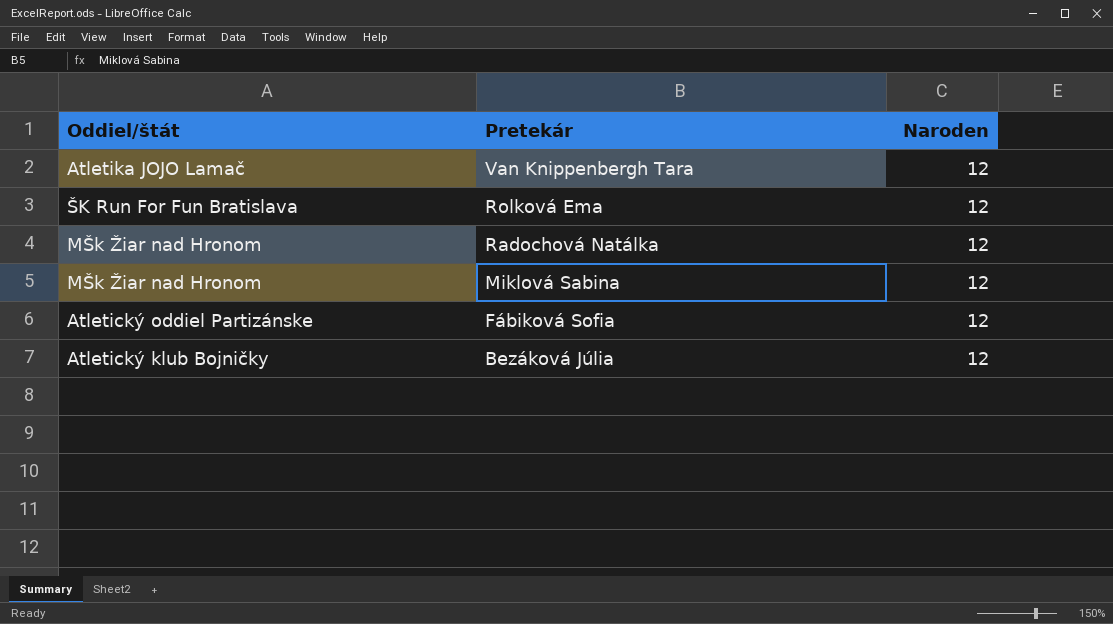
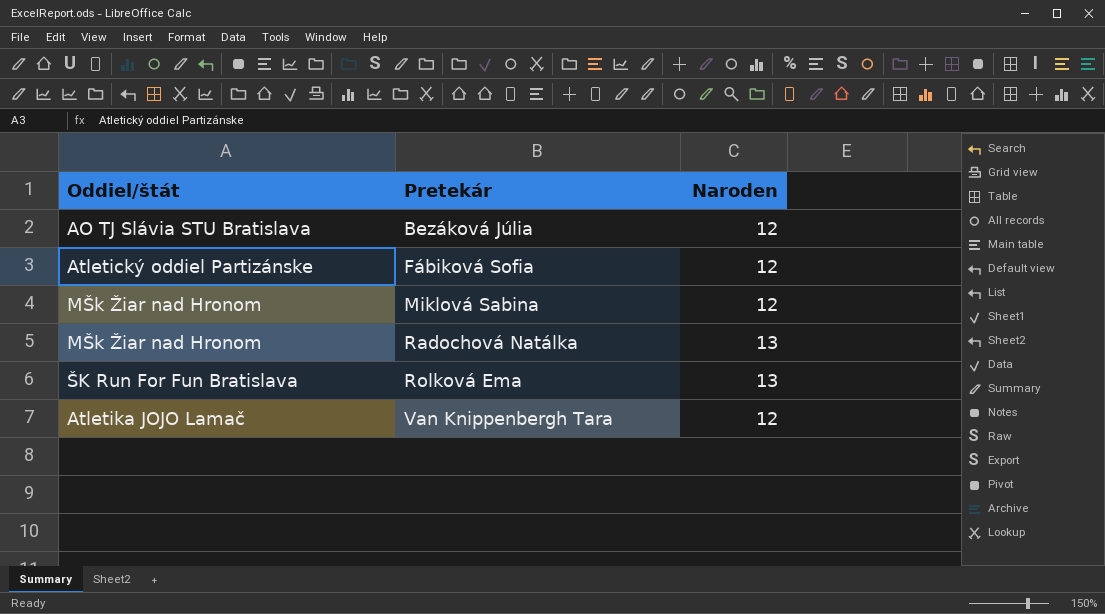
row order: Pretekár descending -> Pretekár ascending
Bezáková Júlia | Oddiel/štát: Atletický klub Bojničky -> AO TJ Slávia STU Bratislava
Radochová Natálka | Naroden: 12 -> 13
Rolková Ema | Naroden: 12 -> 13

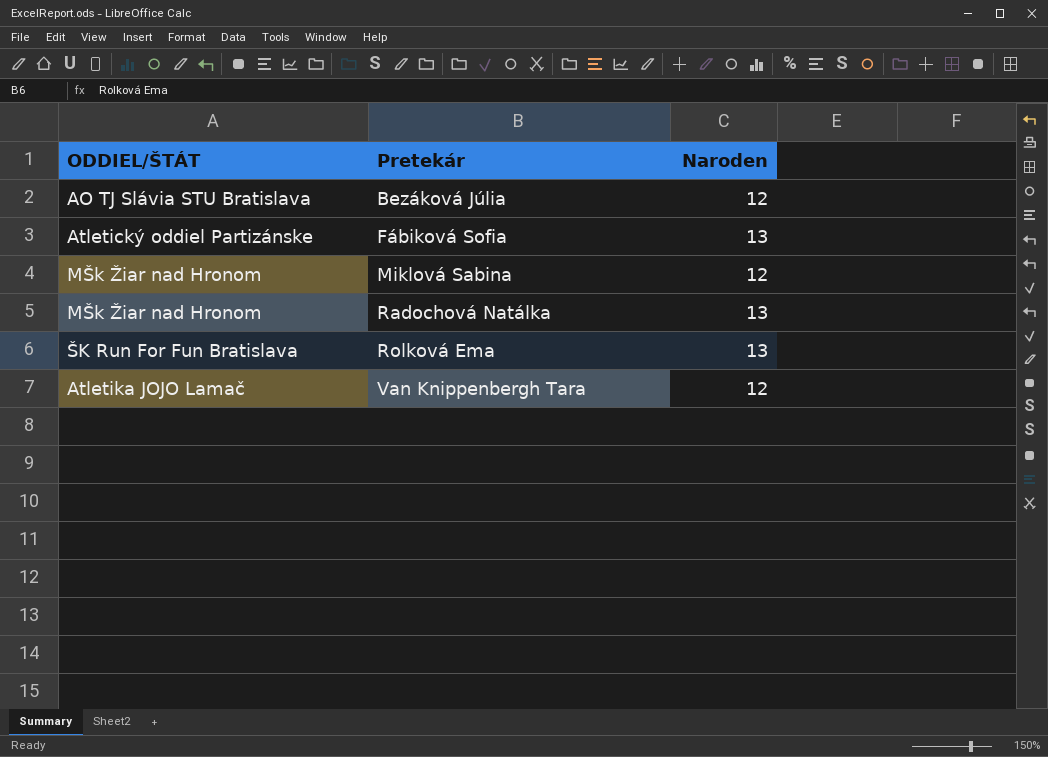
column name: Oddiel/štát -> ODDIEL/ŠTÁT
Fábiková Sofia | Naroden: 12 -> 13

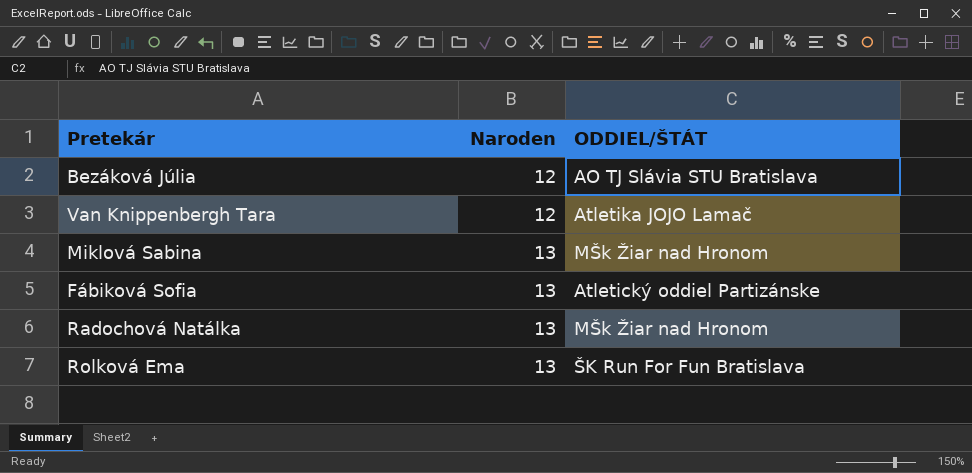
row order: Pretekár ascending -> Naroden ascending
column ODDIEL/ŠTÁT | position: 1 -> 3
Miklová Sabina | Naroden: 12 -> 13

